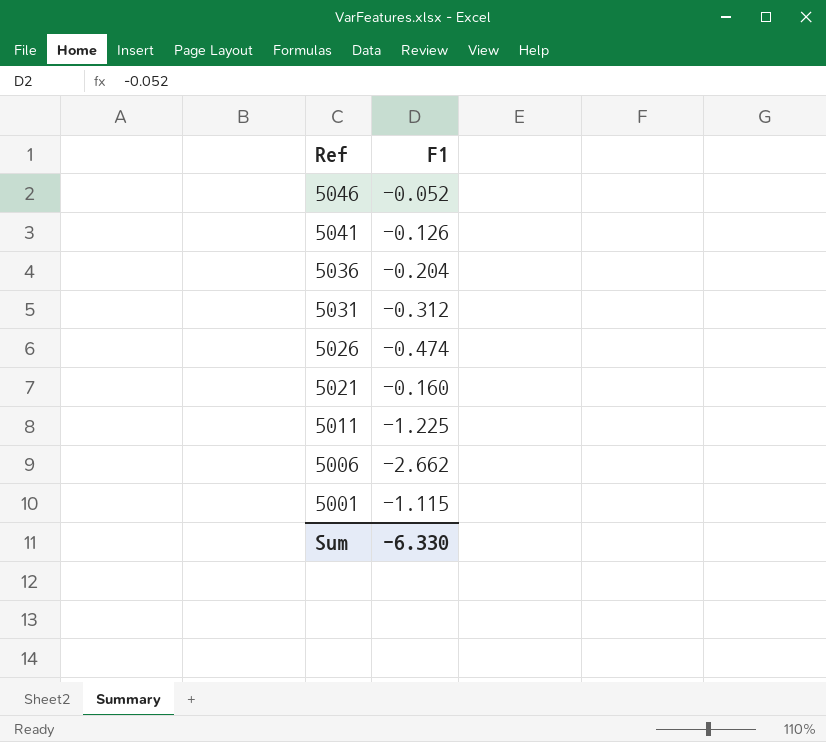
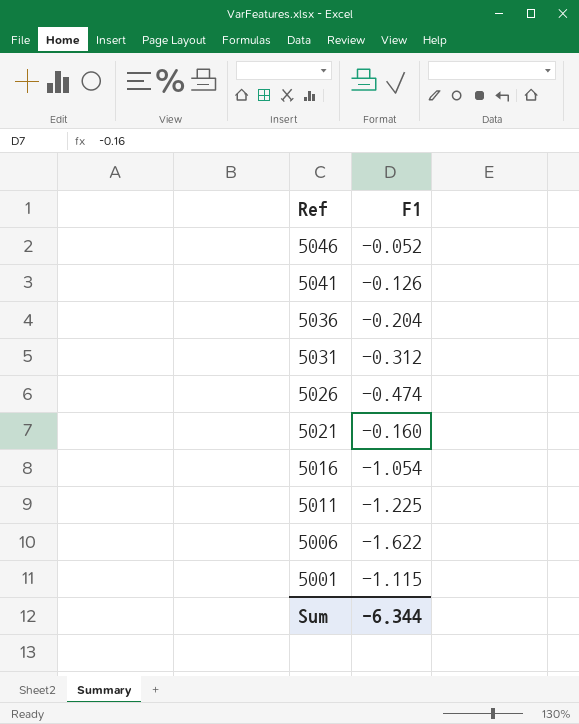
row 5016: none -> -1.054
5006 | F1: -2.662 -> -1.622
Sum | F1: -6.330 -> -6.344

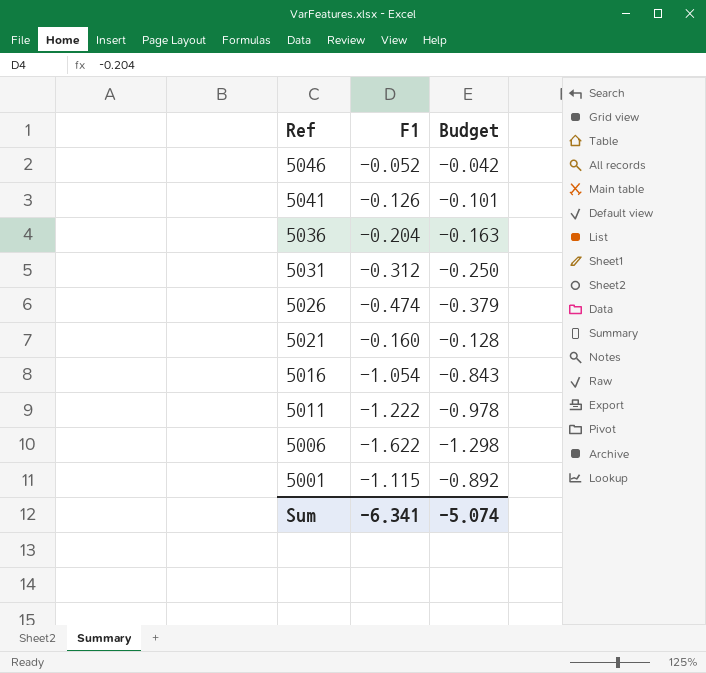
column Budget | formula: none -> [F1] * 0.8
5011 | F1: -1.225 -> -1.222
Sum | F1: -6.344 -> -6.341

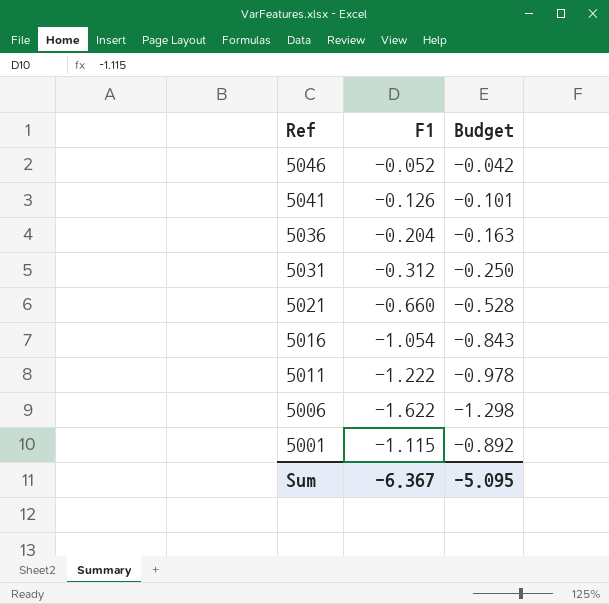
row 5026: -0.474 | -0.379 -> none
5021 | F1: -0.160 -> -0.660
5021 | Budget: -0.128 -> -0.528
Sum | F1: -6.341 -> -6.367
Sum | Budget: -5.074 -> -5.095

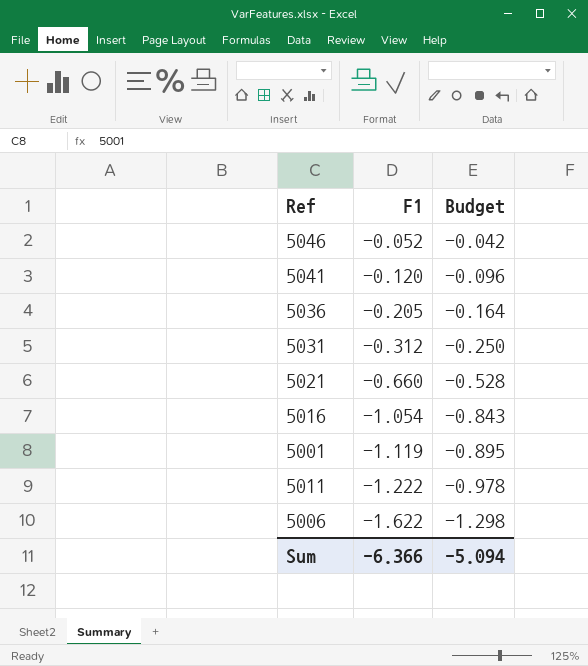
row order: Ref descending -> F1 descending
5041 | F1: -0.126 -> -0.120
5041 | Budget: -0.101 -> -0.096
5036 | F1: -0.204 -> -0.205
5036 | Budget: -0.163 -> -0.164
5001 | F1: -1.115 -> -1.119
5001 | Budget: -0.892 -> -0.895
Sum | F1: -6.367 -> -6.366
Sum | Budget: -5.095 -> -5.094

